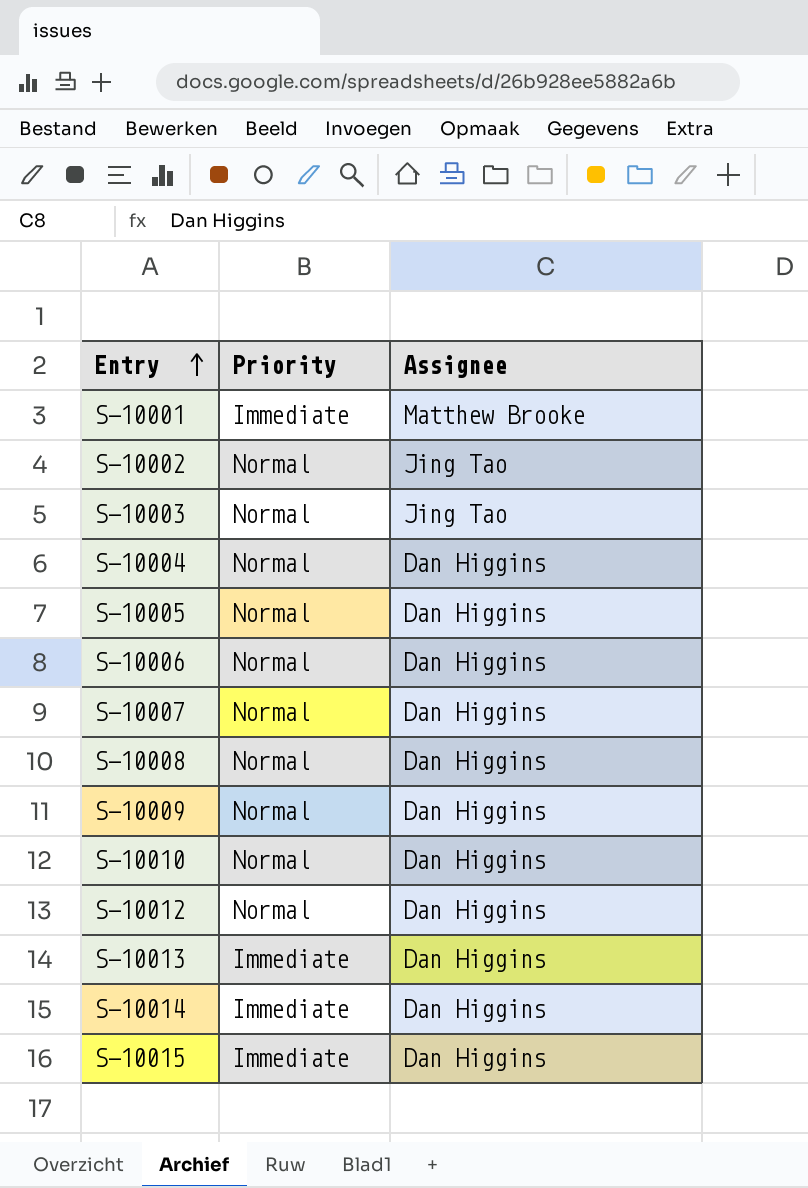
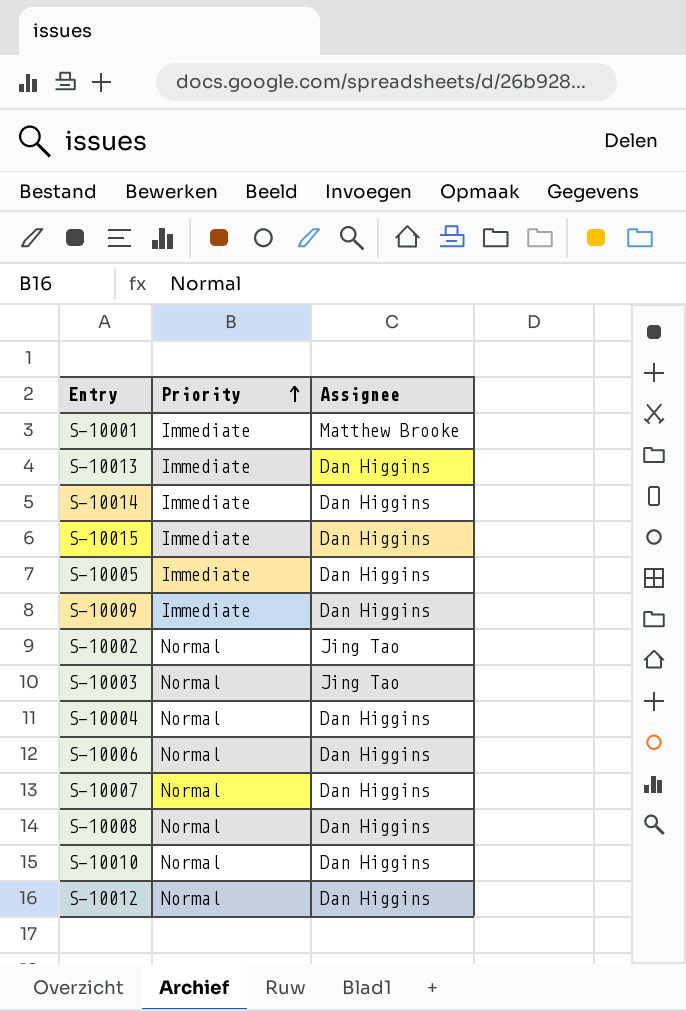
row order: Entry ascending -> Priority ascending
S-10005 | Priority: Normal -> Immediate
S-10009 | Priority: Normal -> Immediate

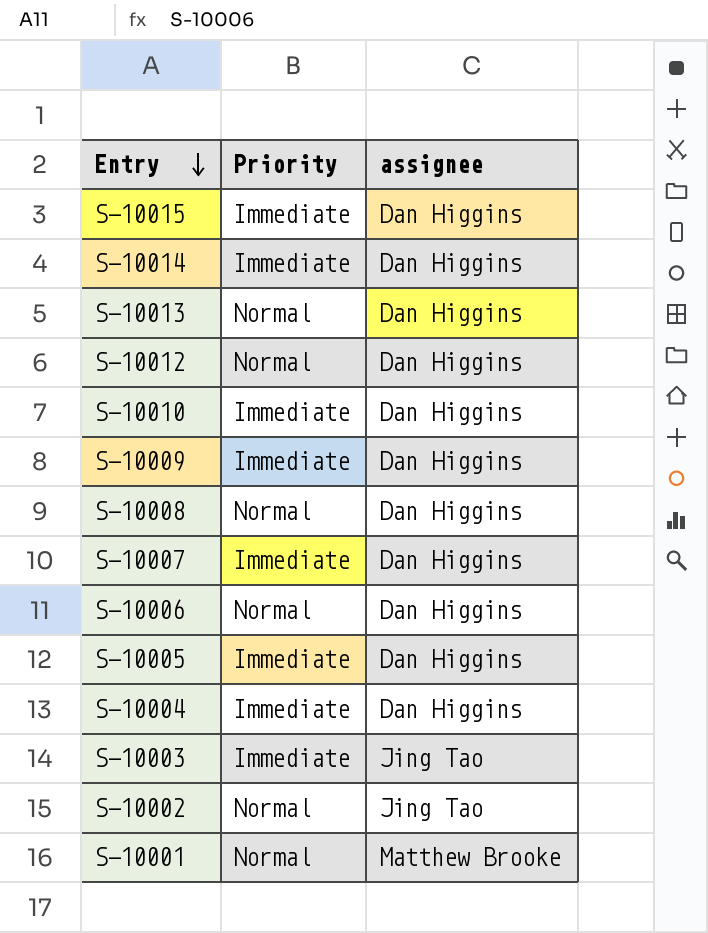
row order: Priority ascending -> Entry descending
column name: Assignee -> assignee
S-10013 | Priority: Immediate -> Normal
S-10010 | Priority: Normal -> Immediate
S-10007 | Priority: Normal -> Immediate
S-10004 | Priority: Normal -> Immediate
S-10003 | Priority: Normal -> Immediate
S-10001 | Priority: Immediate -> Normal

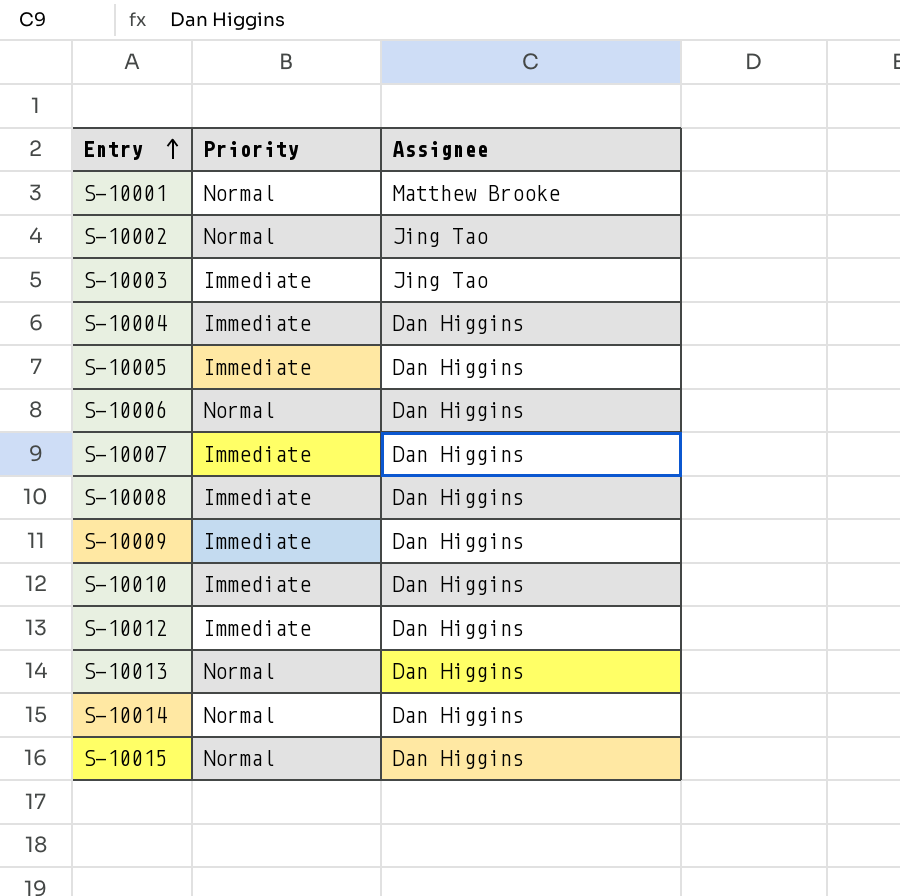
row order: Entry descending -> Entry ascending
column name: assignee -> Assignee
S-10008 | Priority: Normal -> Immediate
S-10012 | Priority: Normal -> Immediate
S-10014 | Priority: Immediate -> Normal
S-10015 | Priority: Immediate -> Normal

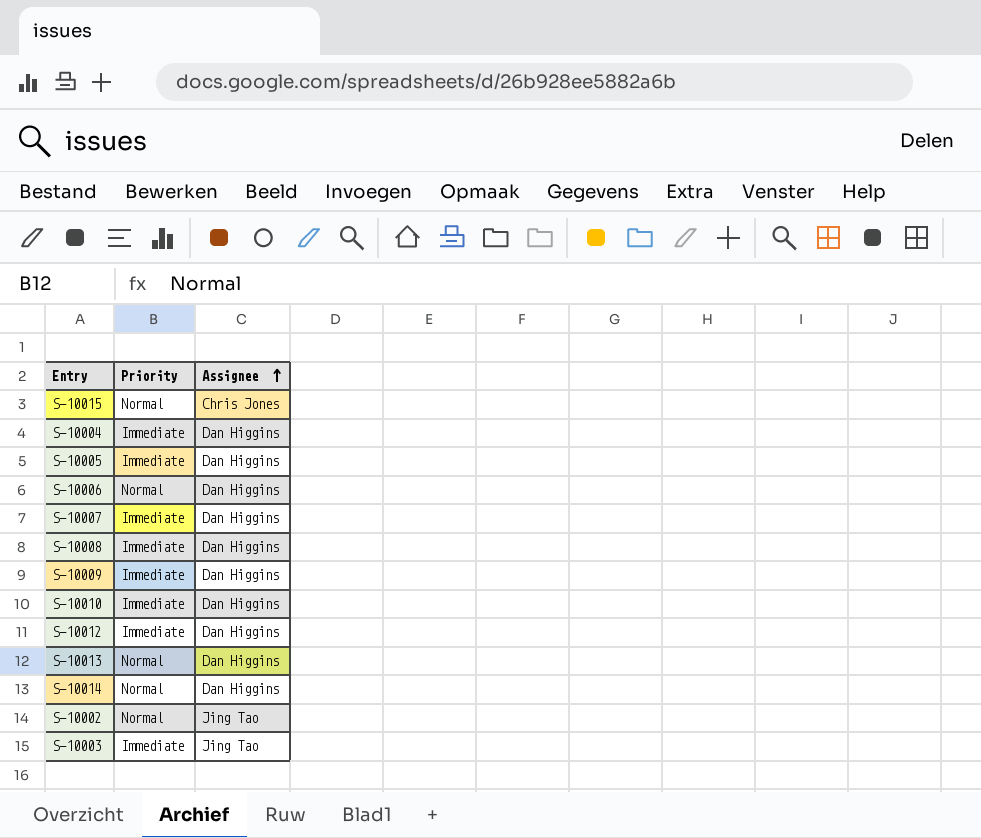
row order: Entry ascending -> Assignee ascending
row S-10001: Normal | Matthew Brooke -> none
S-10015 | Assignee: Dan Higgins -> Chris Jones

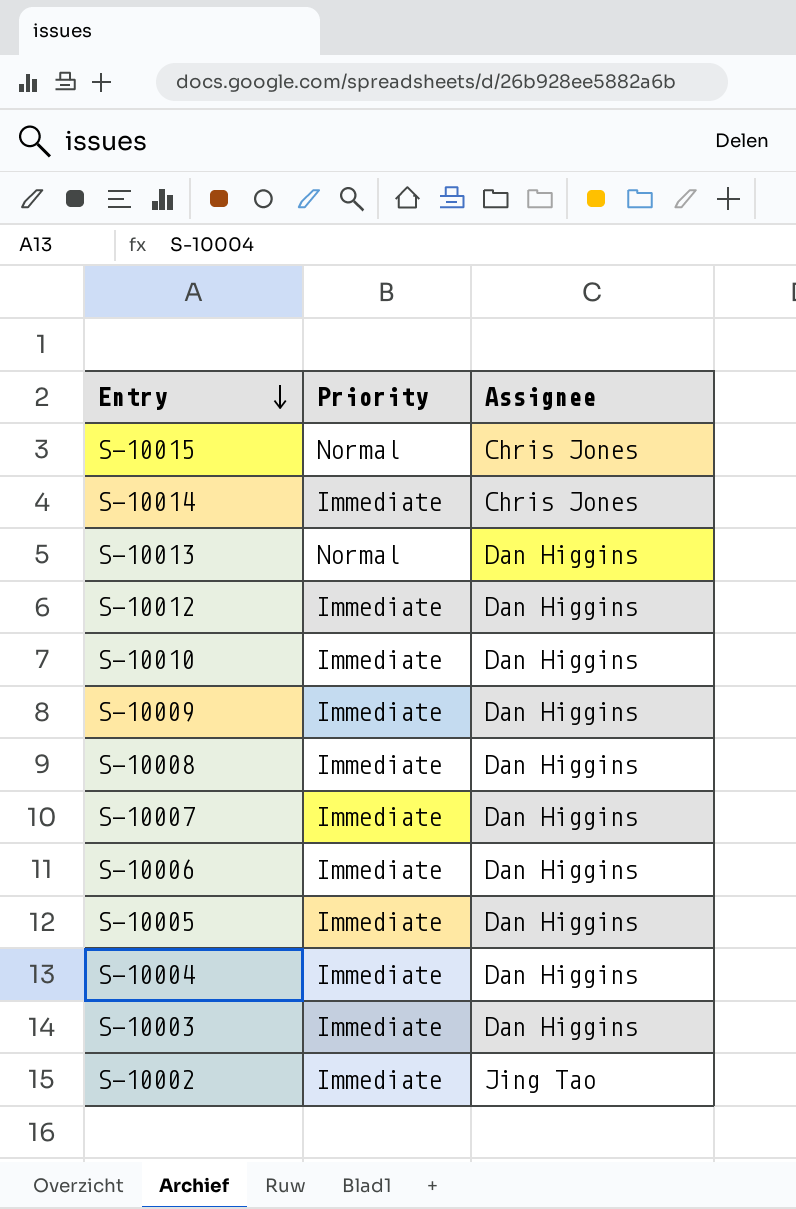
row order: Assignee ascending -> Entry descending
S-10014 | Priority: Normal -> Immediate
S-10014 | Assignee: Dan Higgins -> Chris Jones
S-10006 | Priority: Normal -> Immediate
S-10003 | Assignee: Jing Tao -> Dan Higgins
S-10002 | Priority: Normal -> Immediate

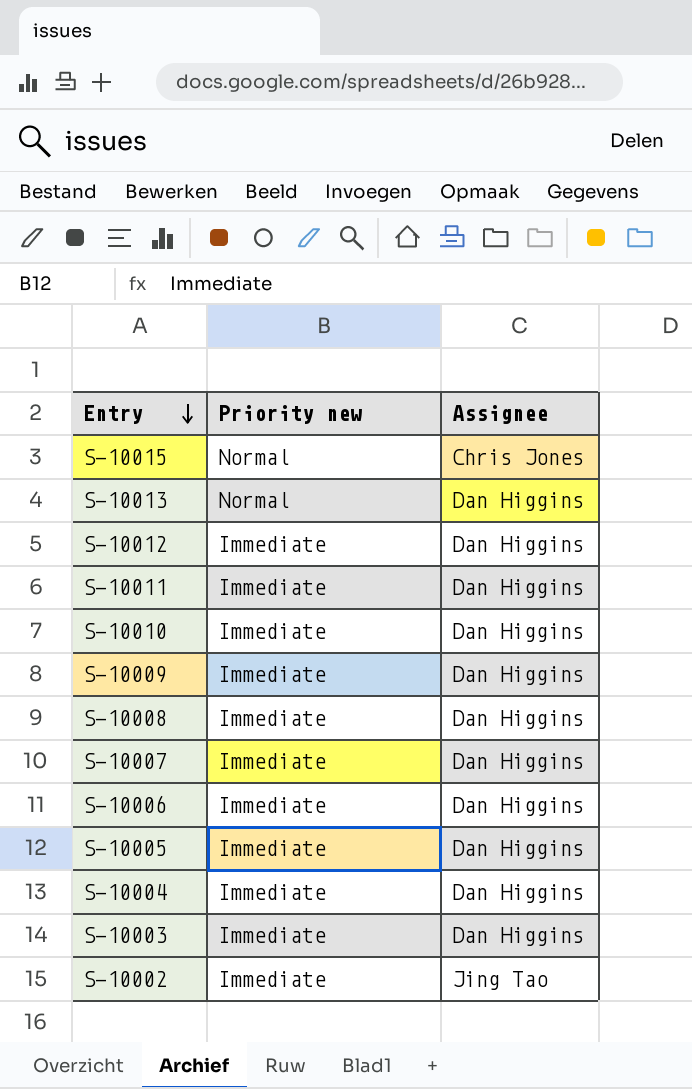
column name: Priority -> Priority new
row S-10014: Immediate | Chris Jones -> none
row S-10011: none -> Immediate | Dan Higgins

